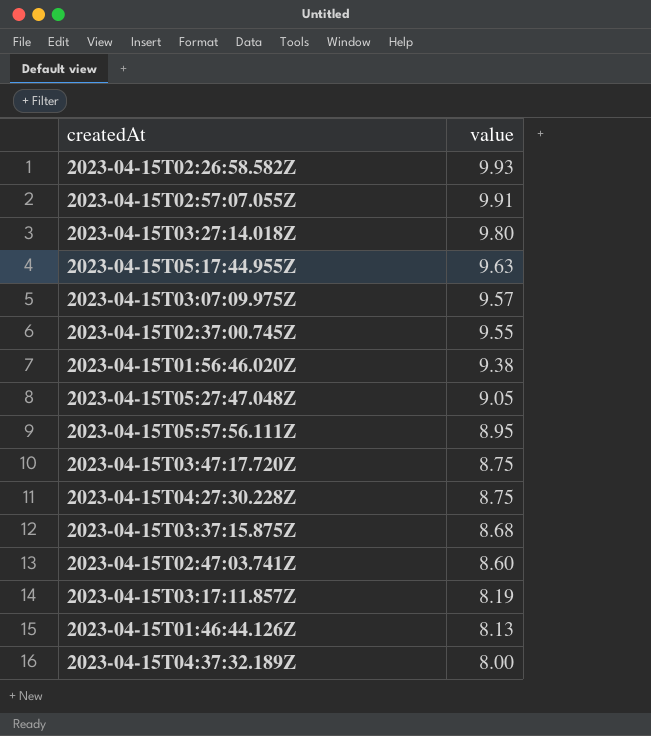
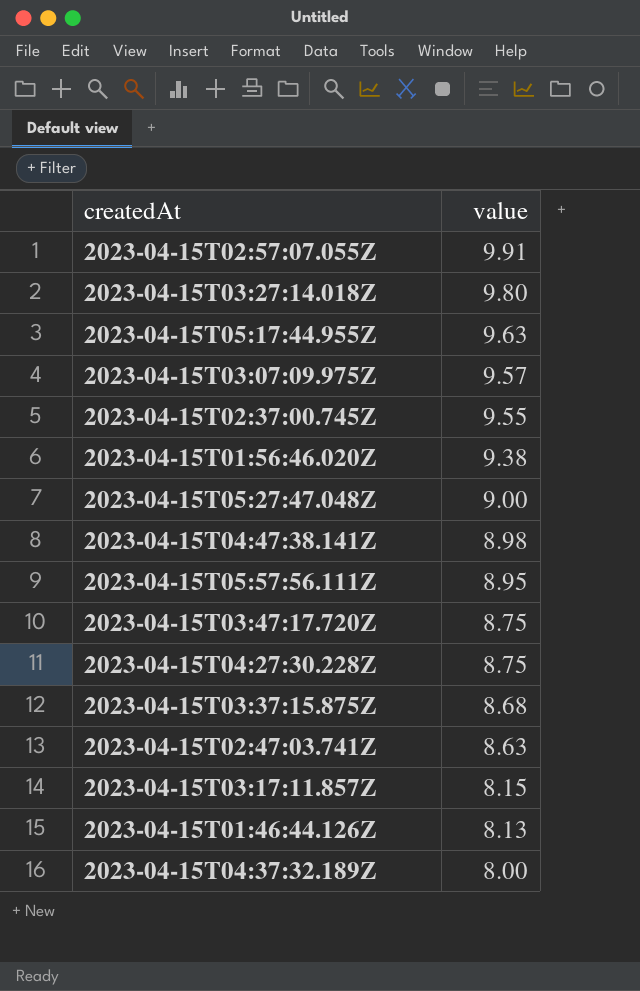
row 2023-04-15T02:26:58.582Z: 9.93 -> none
2023-04-15T05:27:47.048Z | value: 9.05 -> 9.00
row 2023-04-15T04:47:38.141Z: none -> 8.98
2023-04-15T02:47:03.741Z | value: 8.60 -> 8.63
2023-04-15T03:17:11.857Z | value: 8.19 -> 8.15

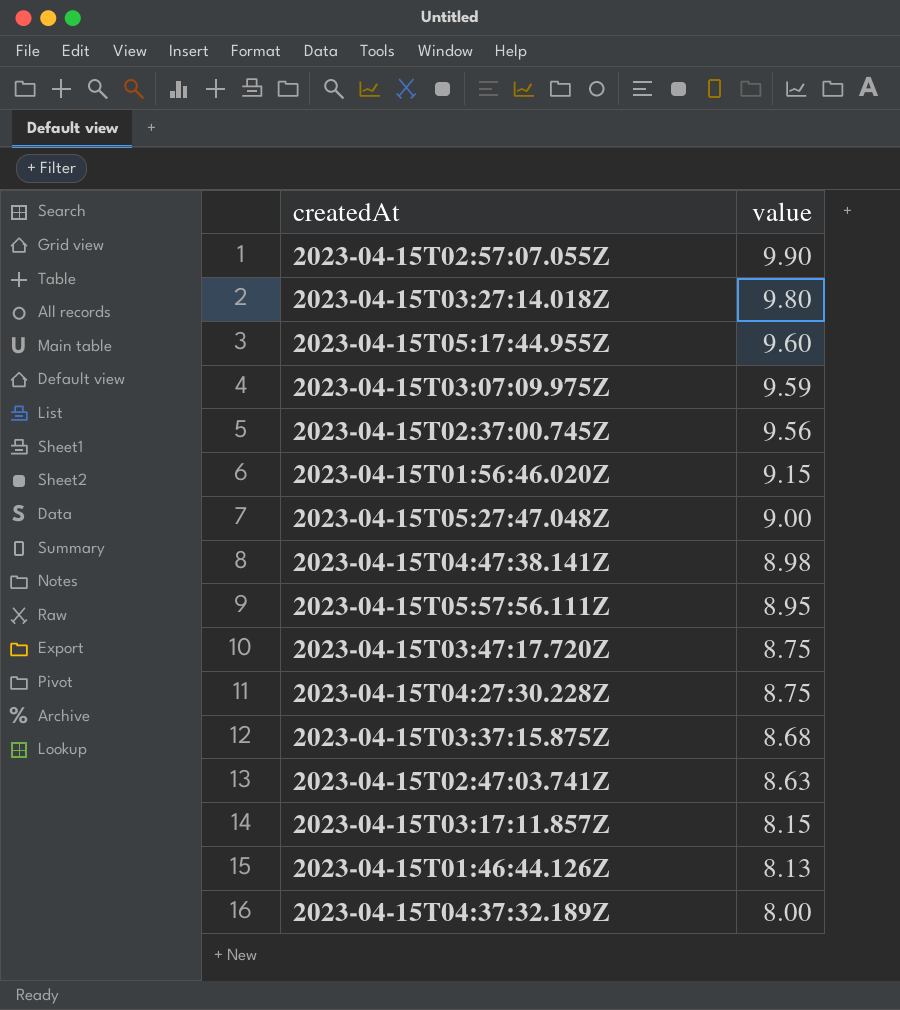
2023-04-15T02:57:07.055Z | value: 9.91 -> 9.90
2023-04-15T05:17:44.955Z | value: 9.63 -> 9.60
2023-04-15T03:07:09.975Z | value: 9.57 -> 9.59
2023-04-15T02:37:00.745Z | value: 9.55 -> 9.56
2023-04-15T01:56:46.020Z | value: 9.38 -> 9.15

